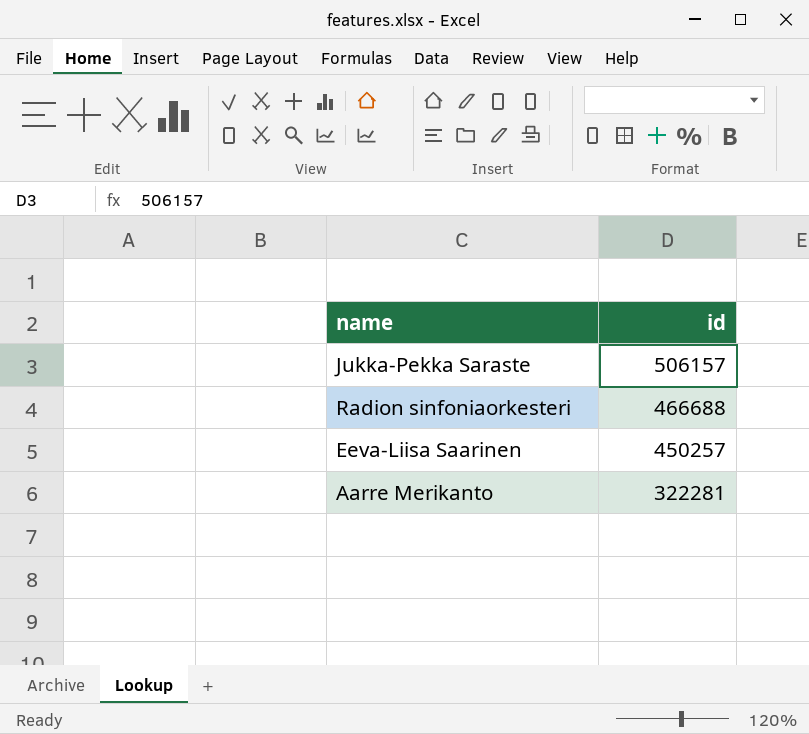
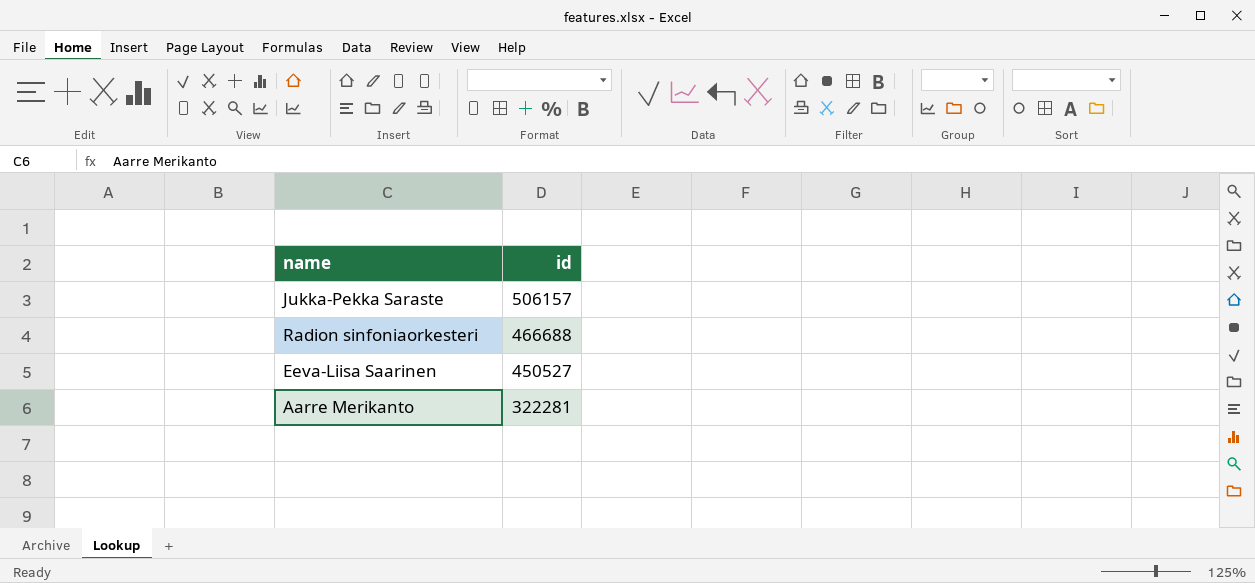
Eeva‐Liisa Saarinen | id: 450257 -> 450527

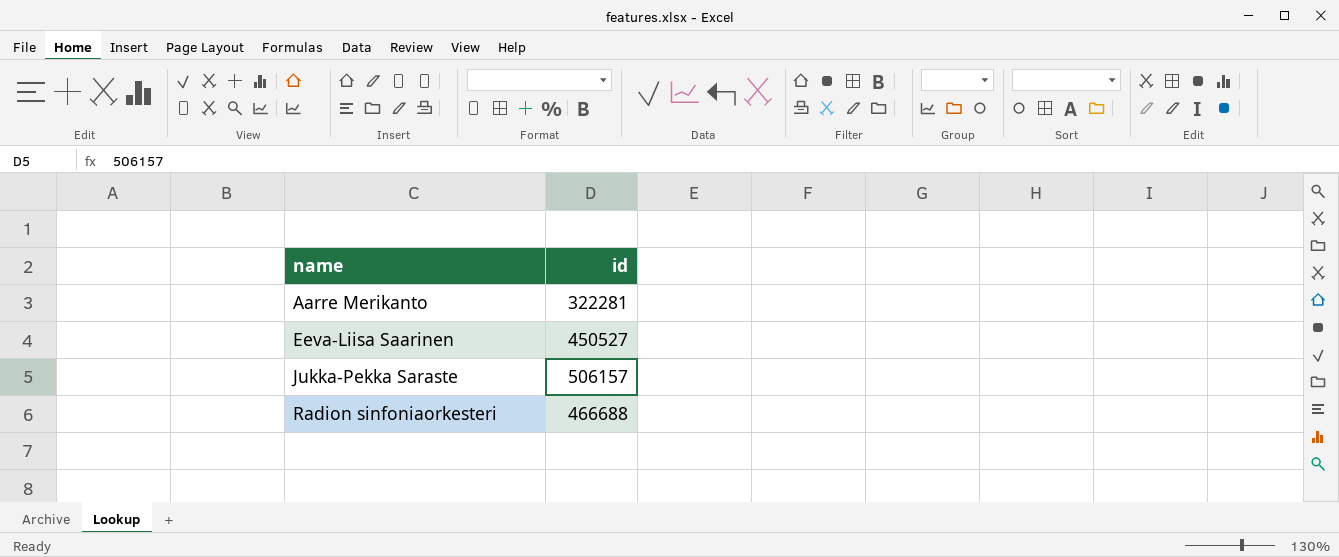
row order: id descending -> name ascending

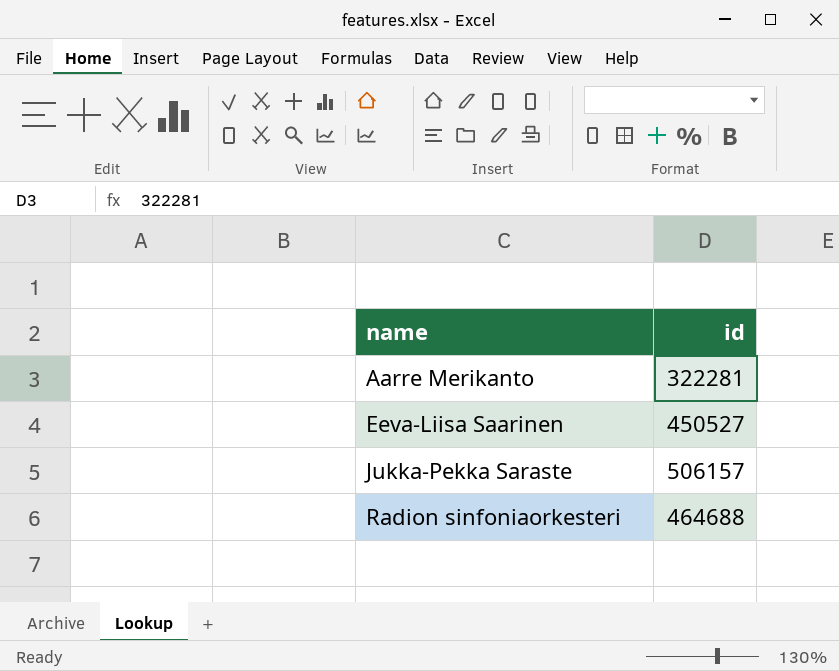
Radion sinfoniaorkesteri | id: 466688 -> 464688

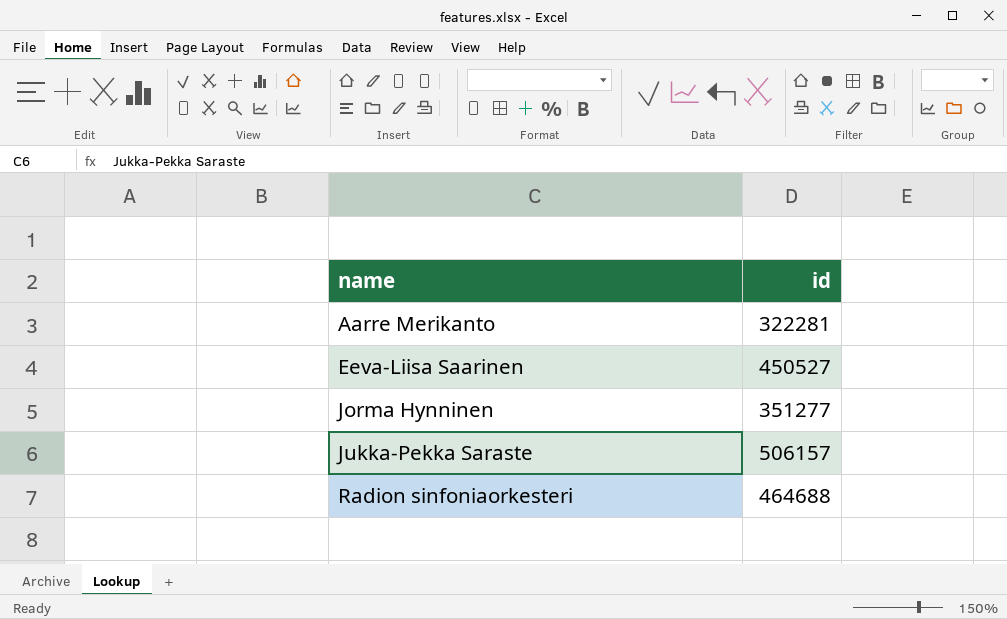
row Jorma Hynninen: none -> 351277

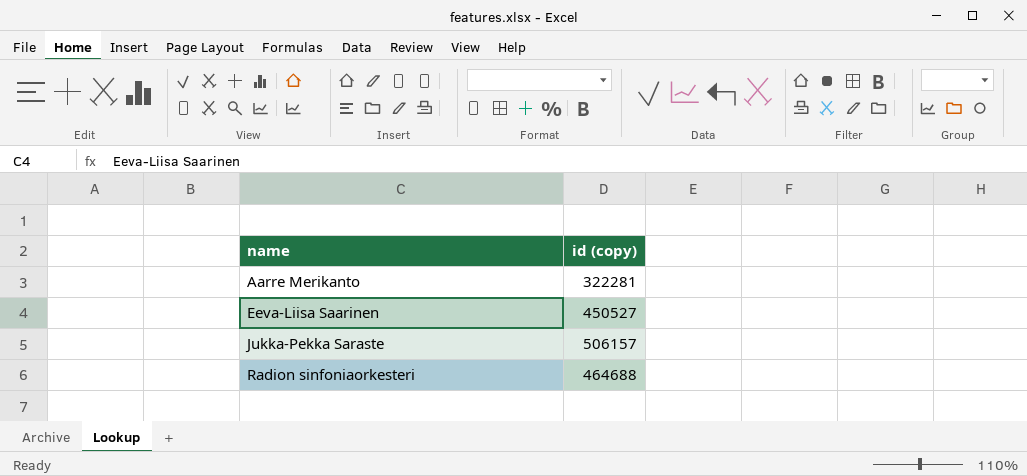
column name: id -> id (copy)
row Jorma Hynninen: 351277 -> none

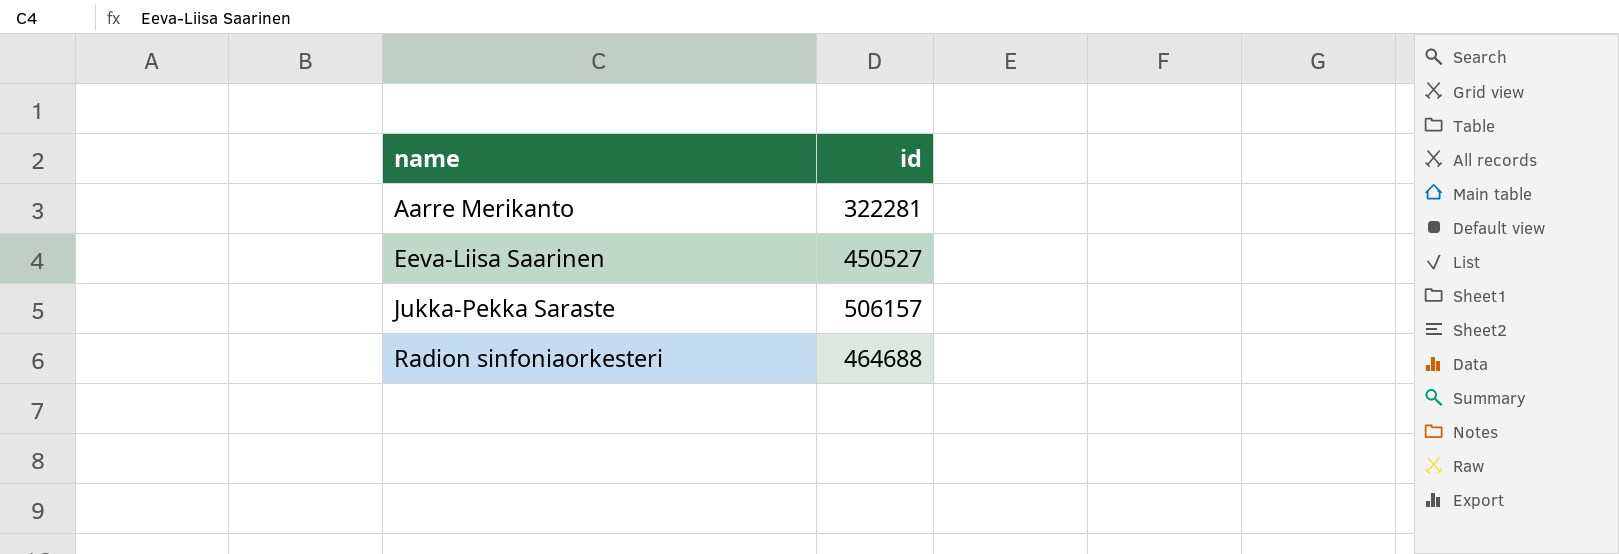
column name: id (copy) -> id

